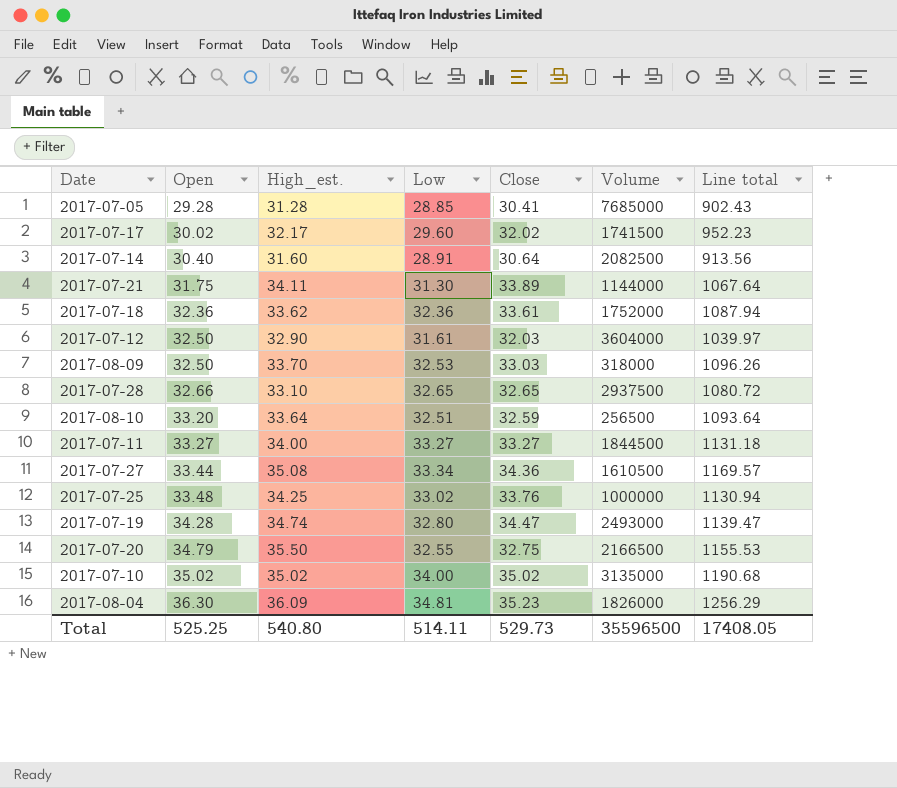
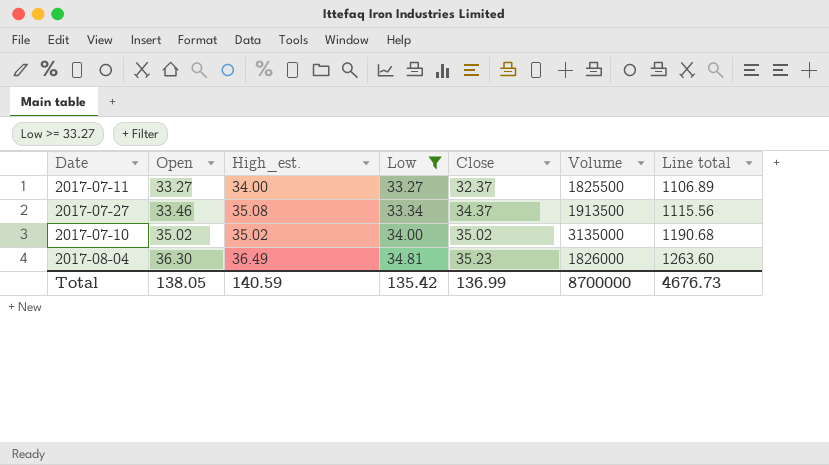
filter: none -> Low >= 33.27
column Line total | formula: [High_est.] * [Low] -> [Open] * [Low]
2017-07-11 | Close: 33.27 -> 32.37
2017-07-11 | Volume: 1844500 -> 1825500
2017-07-27 | Open: 33.44 -> 33.46
2017-07-27 | Close: 34.36 -> 34.37
2017-07-27 | Volume: 1610500 -> 1913500
2017-08-04 | High_est.: 36.09 -> 36.49
Total | Open: 525.25 -> 138.05
Total | High_est.: 540.80 -> 140.59
Total | Low: 514.11 -> 135.42
Total | Close: 529.73 -> 136.99
Total | Volume: 35596500 -> 8700000
Total | Line total: 17408.05 -> 4676.73

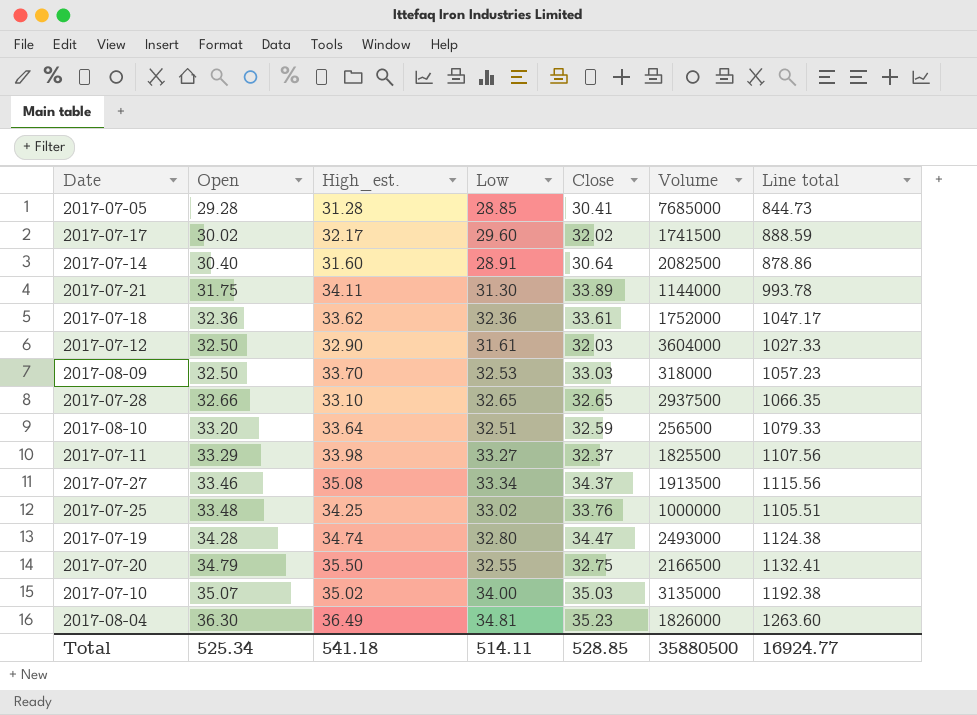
filter: Low >= 33.27 -> none
2017-07-11 | Open: 33.27 -> 33.29
2017-07-11 | High_est.: 34.00 -> 33.98
2017-07-11 | Line total: 1106.89 -> 1107.56
2017-07-10 | Open: 35.02 -> 35.07
2017-07-10 | Close: 35.02 -> 35.03
2017-07-10 | Line total: 1190.68 -> 1192.38
Total | Open: 138.05 -> 525.34
Total | High_est.: 140.59 -> 541.18
Total | Low: 135.42 -> 514.11
Total | Close: 136.99 -> 528.85
Total | Volume: 8700000 -> 35880500
Total | Line total: 4676.73 -> 16924.77

